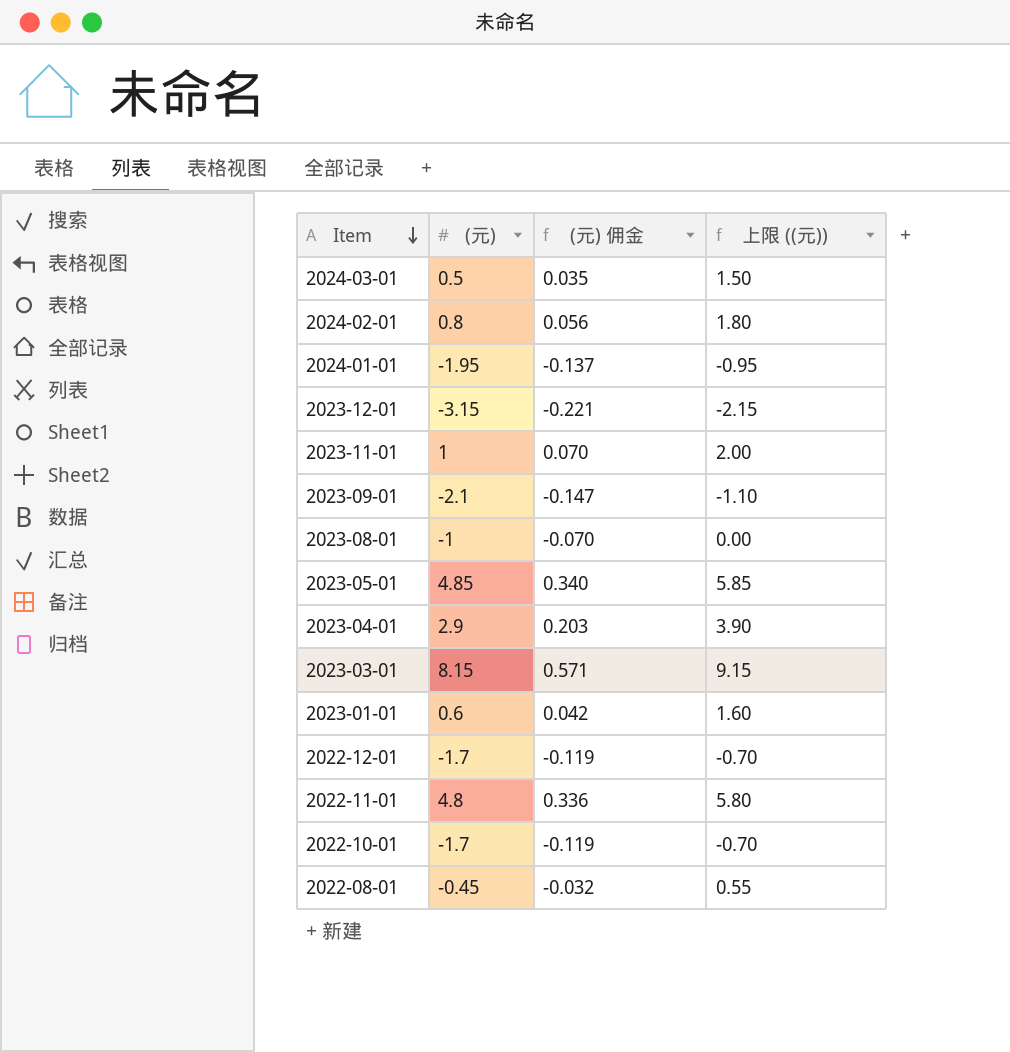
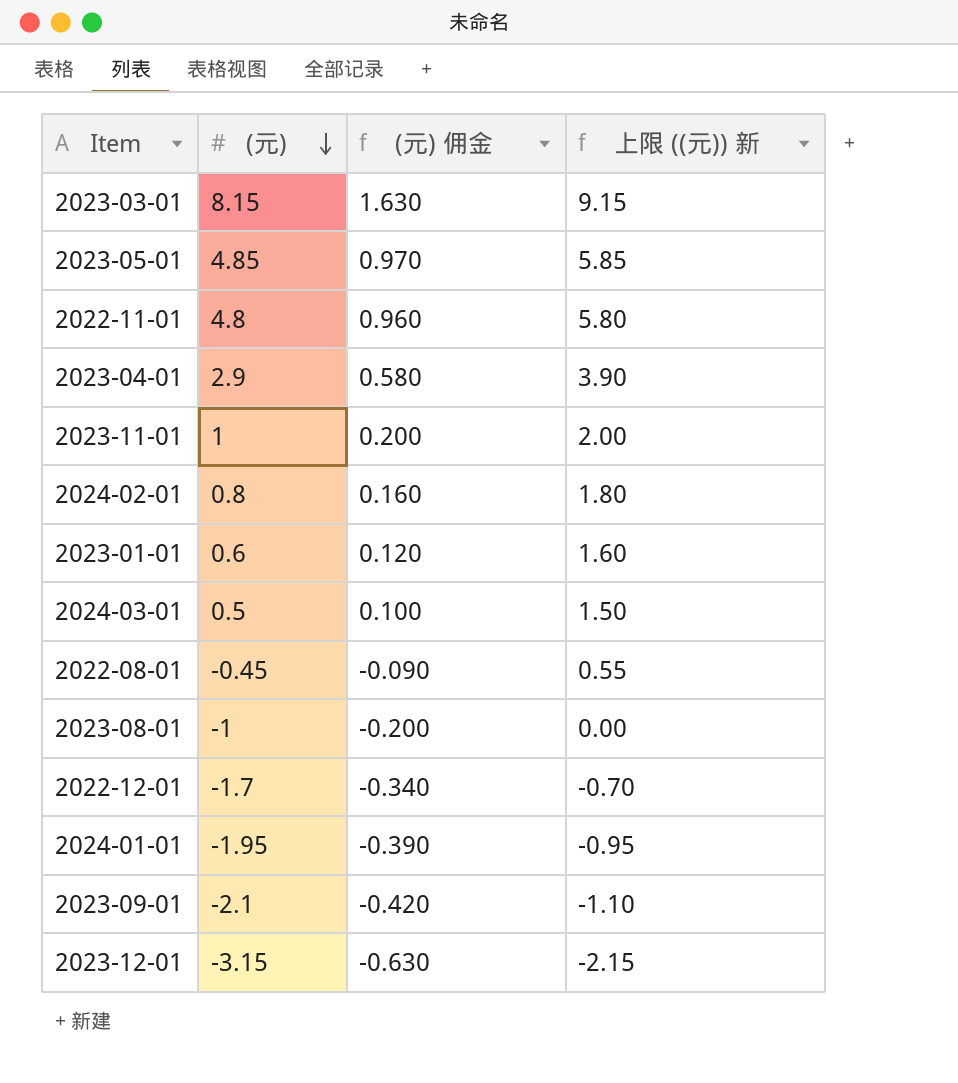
row order: Item descending -> (元) descending
column (元) 佣金 | formula: [(元)] * 0.07 -> [(元)] * 0.2
column name: 上限 ((元)) -> 上限 ((元)) 新
row 2022-10-01: -1.7 | -0.119 | -0.70 -> none

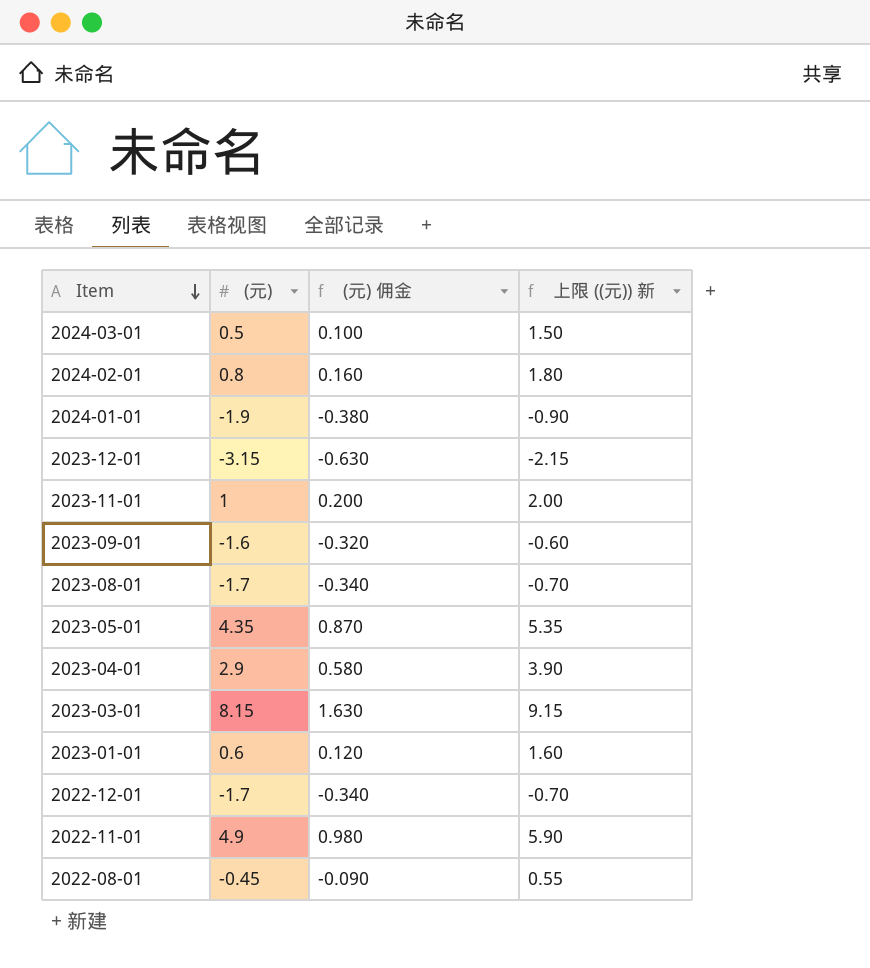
row order: (元) descending -> Item descending
2024-01-01 | (元): -1.95 -> -1.9
2024-01-01 | (元) 佣金: -0.390 -> -0.380
2024-01-01 | 上限 ((元)) 新: -0.95 -> -0.90
2023-09-01 | (元): -2.1 -> -1.6
2023-09-01 | (元) 佣金: -0.420 -> -0.320
2023-09-01 | 上限 ((元)) 新: -1.10 -> -0.60
2023-08-01 | (元): -1 -> -1.7
2023-08-01 | (元) 佣金: -0.200 -> -0.340
2023-08-01 | 上限 ((元)) 新: 0.00 -> -0.70
2023-05-01 | (元): 4.85 -> 4.35
2023-05-01 | (元) 佣金: 0.970 -> 0.870
2023-05-01 | 上限 ((元)) 新: 5.85 -> 5.35
2022-11-01 | (元): 4.8 -> 4.9
2022-11-01 | (元) 佣金: 0.960 -> 0.980
2022-11-01 | 上限 ((元)) 新: 5.80 -> 5.90

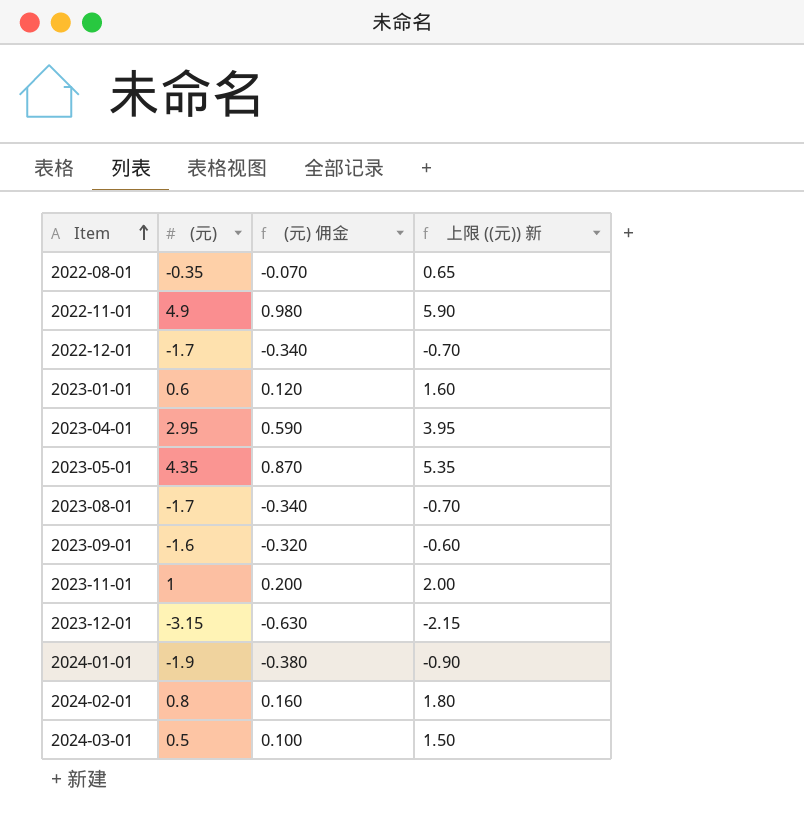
row order: Item descending -> Item ascending
row 2023-03-01: 8.15 | 1.630 | 9.15 -> none
2022-08-01 | (元): -0.45 -> -0.35
2022-08-01 | (元) 佣金: -0.090 -> -0.070
2022-08-01 | 上限 ((元)) 新: 0.55 -> 0.65
2023-04-01 | (元): 2.9 -> 2.95
2023-04-01 | (元) 佣金: 0.580 -> 0.590
2023-04-01 | 上限 ((元)) 新: 3.90 -> 3.95

